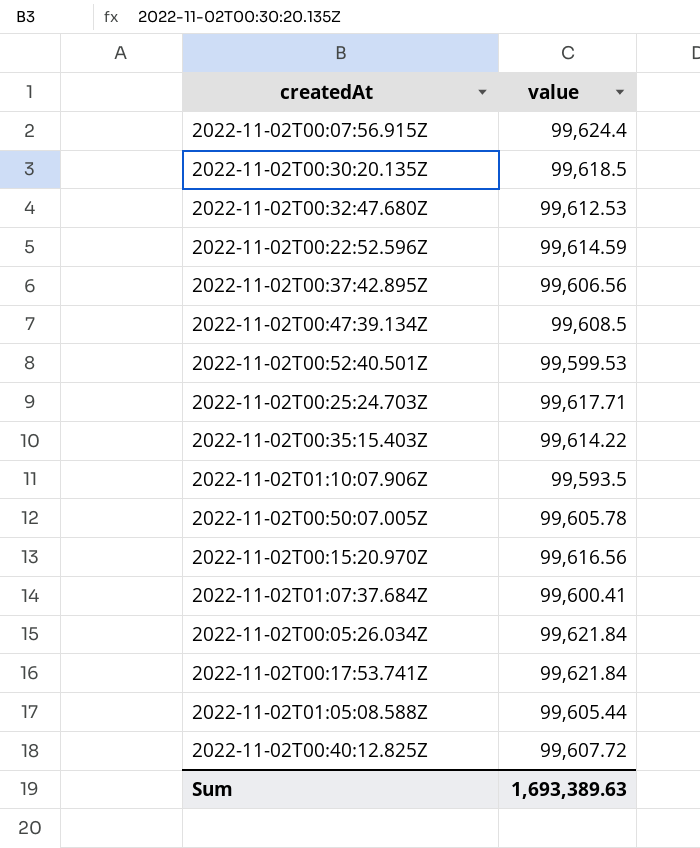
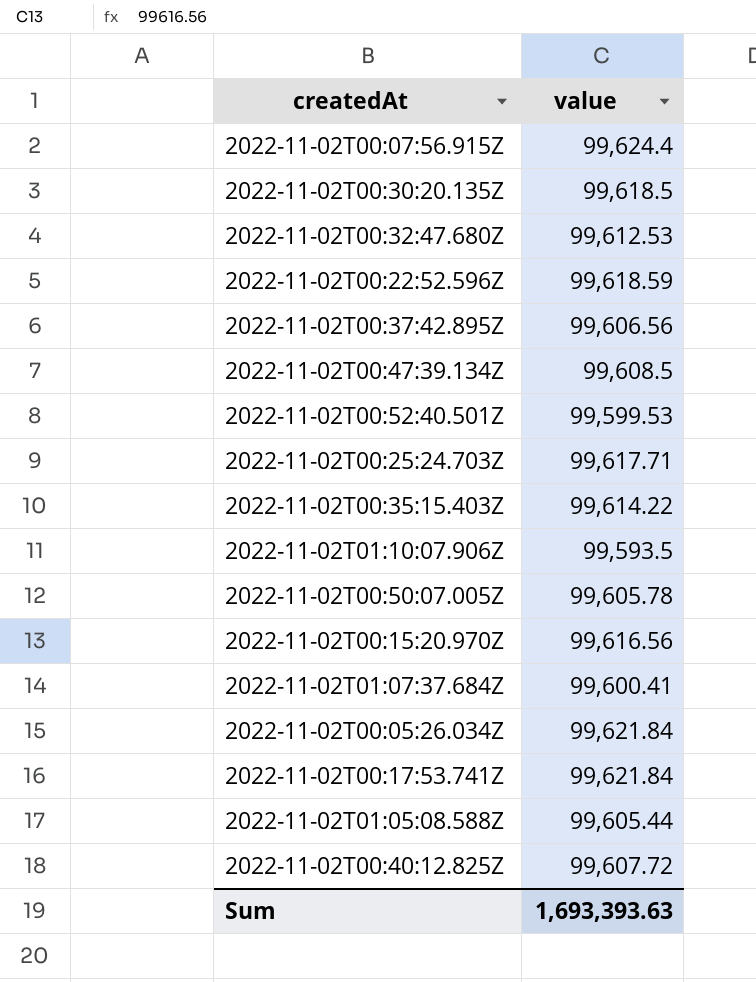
2022-11-02T00:22:52.596Z | value: 99,614.59 -> 99,618.59
Sum | value: 1,693,389.63 -> 1,693,393.63

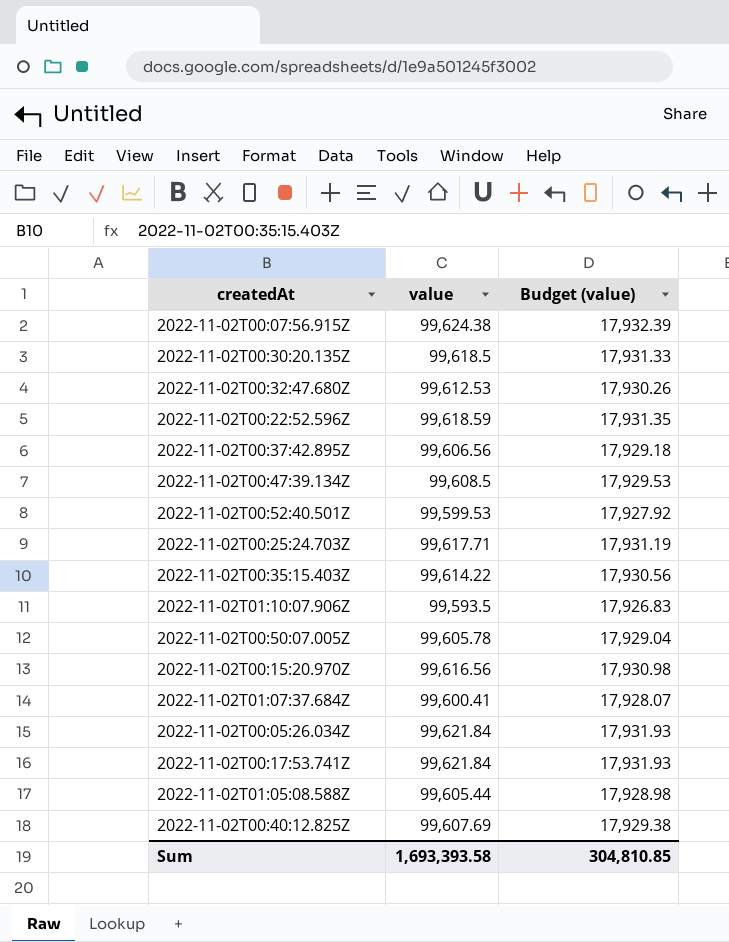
column Budget (value) | formula: none -> [value] * 0.18
2022-11-02T00:07:56.915Z | value: 99,624.4 -> 99,624.38
2022-11-02T00:40:12.825Z | value: 99,607.72 -> 99,607.69
Sum | value: 1,693,393.63 -> 1,693,393.58

